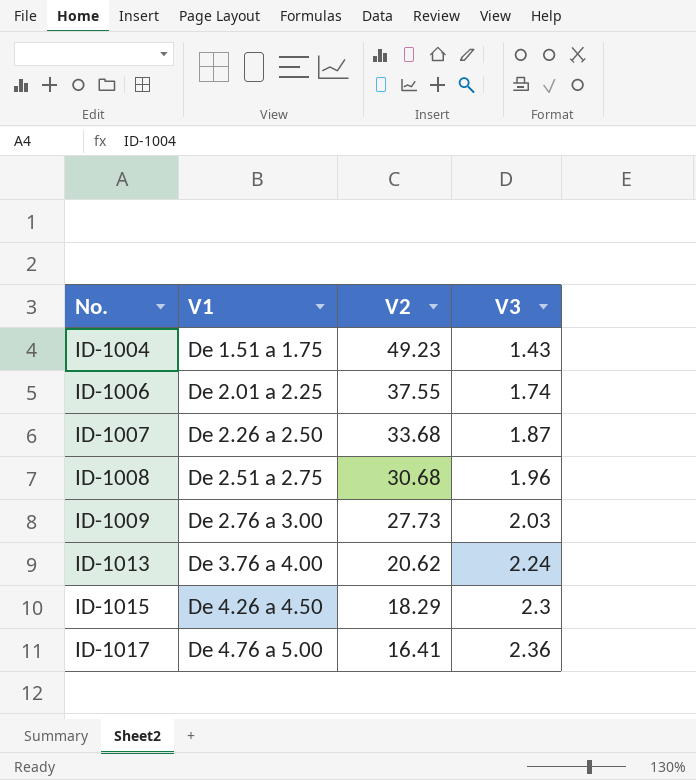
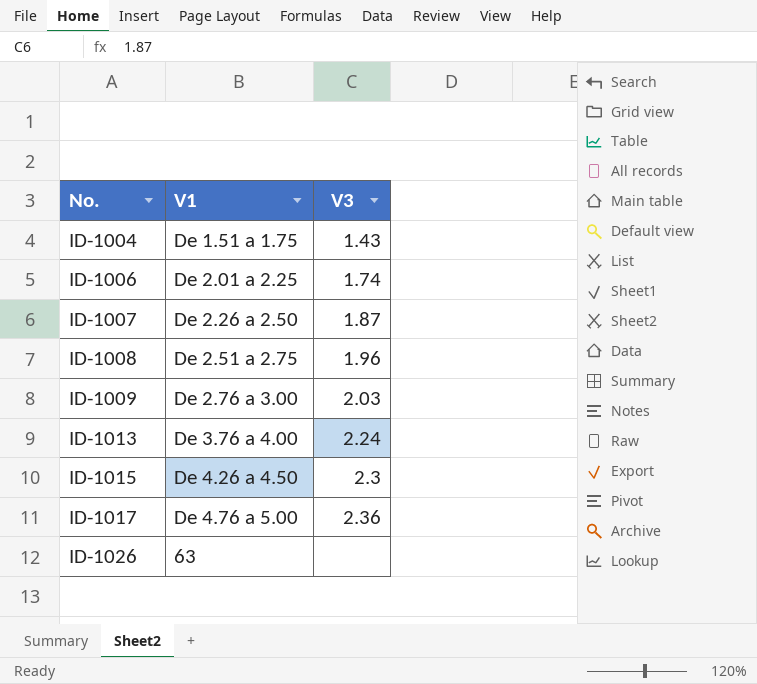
column V2 | position: 3 -> none
row ID-1026: none -> 63 | none

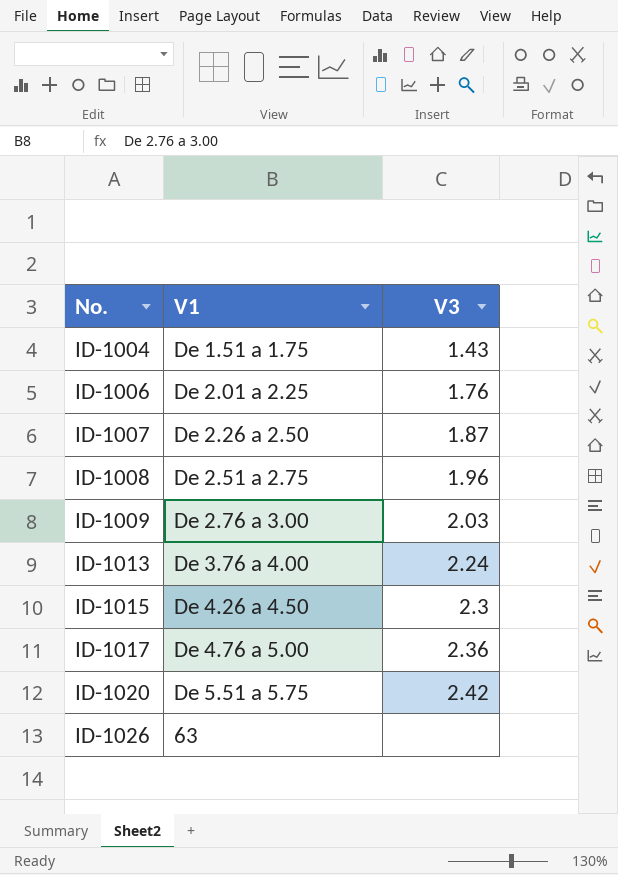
ID-1006 | V3: 1.74 -> 1.76
row ID-1020: none -> De 5.51 a 5.75 | 2.42

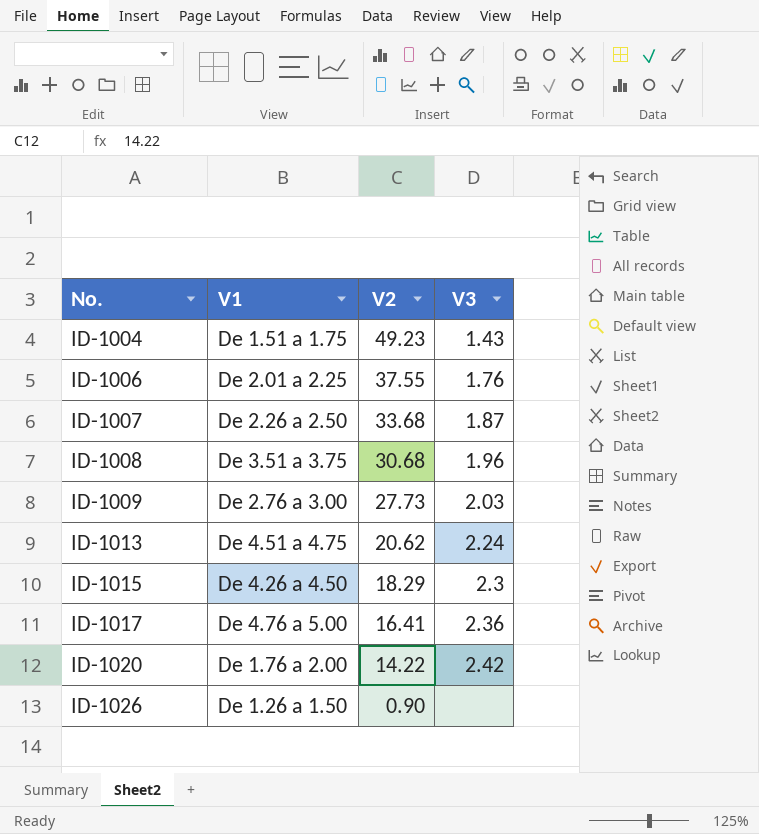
column V2 | position: none -> 3
ID-1008 | V1: De 2.51 a 2.75 -> De 3.51 a 3.75
ID-1013 | V1: De 3.76 a 4.00 -> De 4.51 a 4.75
ID-1020 | V1: De 5.51 a 5.75 -> De 1.76 a 2.00
ID-1026 | V1: 63 -> De 1.26 a 1.50

